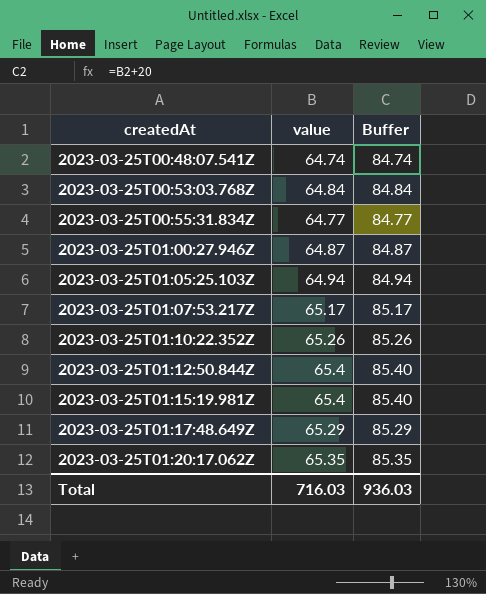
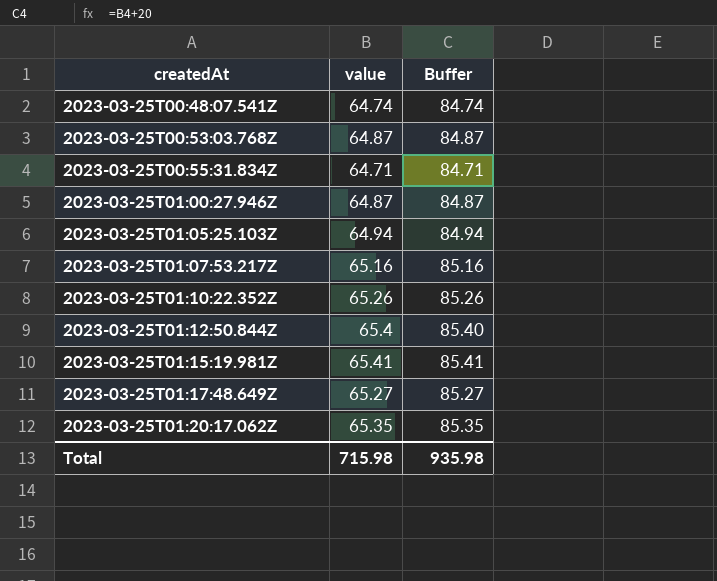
2023-03-25T00:53:03.768Z | value: 64.84 -> 64.87
2023-03-25T00:53:03.768Z | Buffer: 84.84 -> 84.87
2023-03-25T00:55:31.834Z | value: 64.77 -> 64.71
2023-03-25T00:55:31.834Z | Buffer: 84.77 -> 84.71
2023-03-25T01:07:53.217Z | value: 65.17 -> 65.16
2023-03-25T01:07:53.217Z | Buffer: 85.17 -> 85.16
2023-03-25T01:15:19.981Z | value: 65.4 -> 65.41
2023-03-25T01:15:19.981Z | Buffer: 85.40 -> 85.41
2023-03-25T01:17:48.649Z | value: 65.29 -> 65.27
2023-03-25T01:17:48.649Z | Buffer: 85.29 -> 85.27
Total | value: 716.03 -> 715.98
Total | Buffer: 936.03 -> 935.98

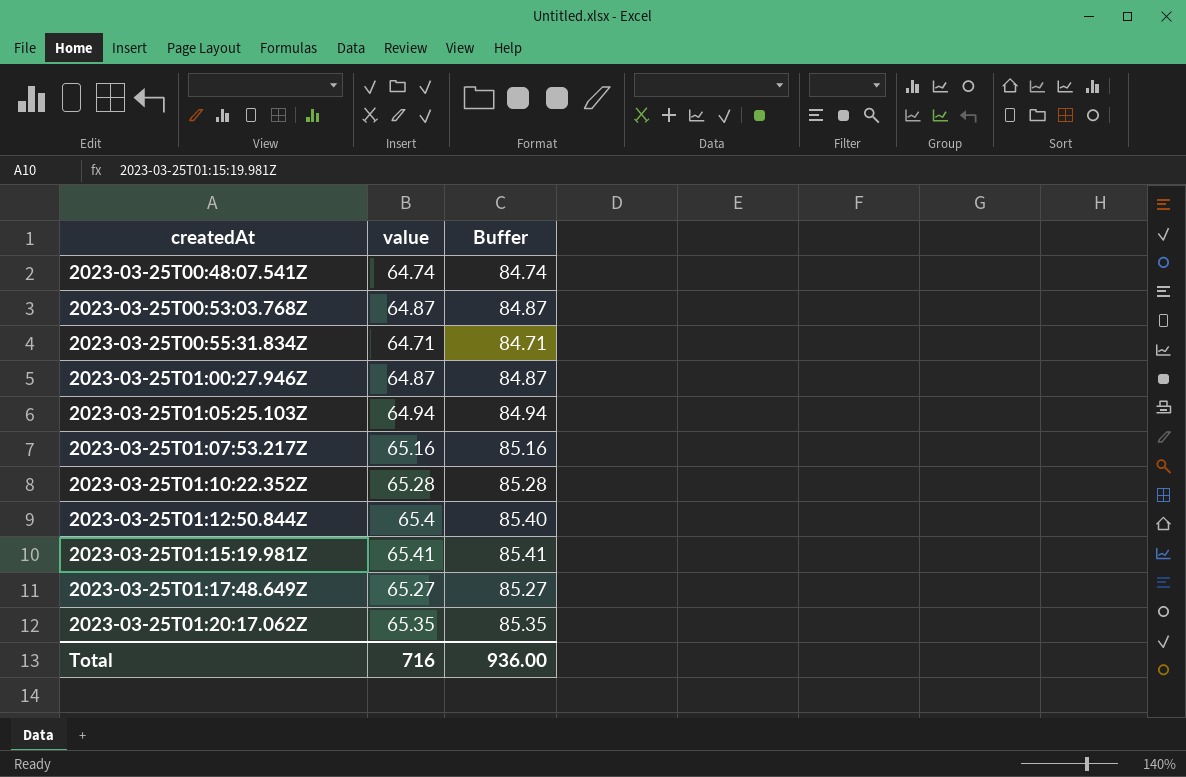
2023-03-25T01:10:22.352Z | value: 65.26 -> 65.28
2023-03-25T01:10:22.352Z | Buffer: 85.26 -> 85.28
Total | value: 715.98 -> 716
Total | Buffer: 935.98 -> 936.00

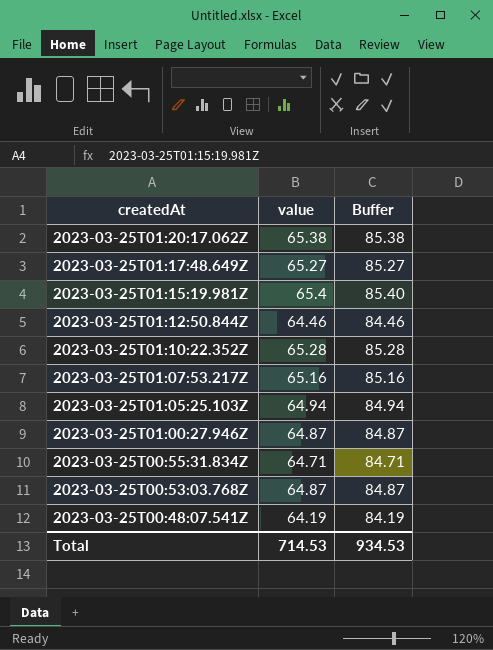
row order: createdAt ascending -> createdAt descending
2023-03-25T01:20:17.062Z | value: 65.35 -> 65.38
2023-03-25T01:20:17.062Z | Buffer: 85.35 -> 85.38
2023-03-25T01:15:19.981Z | value: 65.41 -> 65.4
2023-03-25T01:15:19.981Z | Buffer: 85.41 -> 85.40
2023-03-25T01:12:50.844Z | value: 65.4 -> 64.46
2023-03-25T01:12:50.844Z | Buffer: 85.40 -> 84.46
2023-03-25T00:48:07.541Z | value: 64.74 -> 64.19
2023-03-25T00:48:07.541Z | Buffer: 84.74 -> 84.19
Total | value: 716 -> 714.53
Total | Buffer: 936.00 -> 934.53

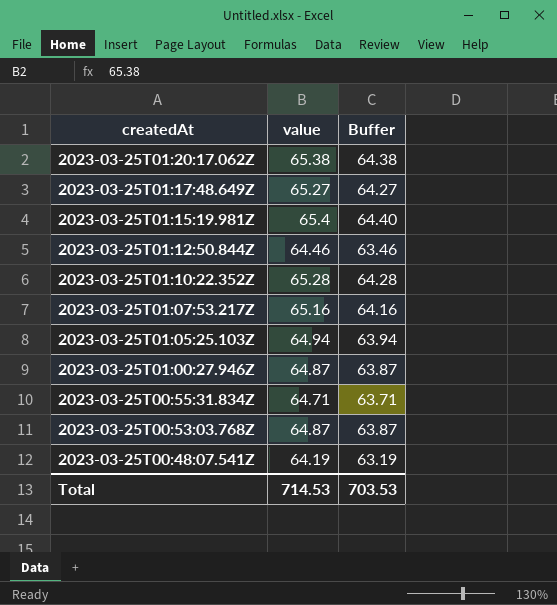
column Buffer | formula: [value] + 20 -> [value] - 1
Total | Buffer: 934.53 -> 703.53

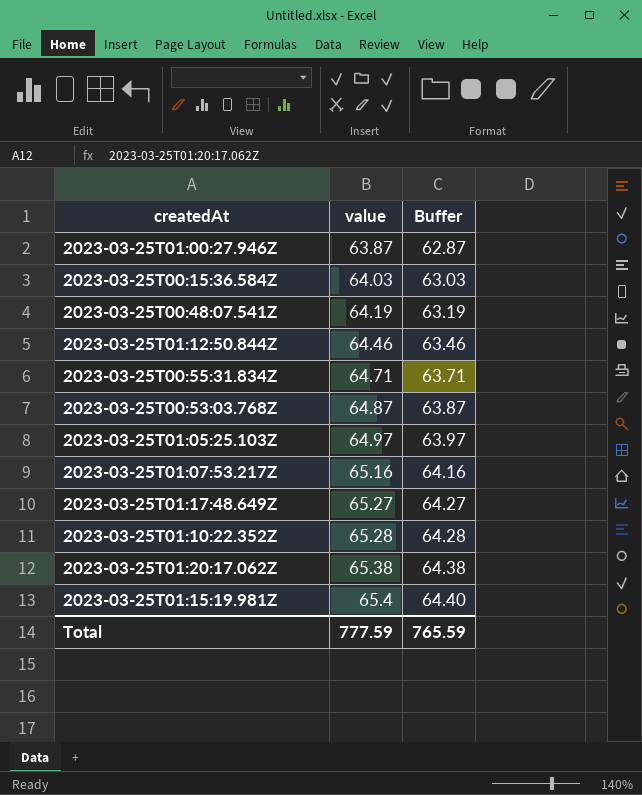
row order: createdAt descending -> value ascending
2023-03-25T01:00:27.946Z | value: 64.87 -> 63.87
2023-03-25T01:00:27.946Z | Buffer: 63.87 -> 62.87
row 2023-03-25T00:15:36.584Z: none -> 64.03 | 63.03
2023-03-25T01:05:25.103Z | value: 64.94 -> 64.97
2023-03-25T01:05:25.103Z | Buffer: 63.94 -> 63.97
Total | value: 714.53 -> 777.59
Total | Buffer: 703.53 -> 765.59

